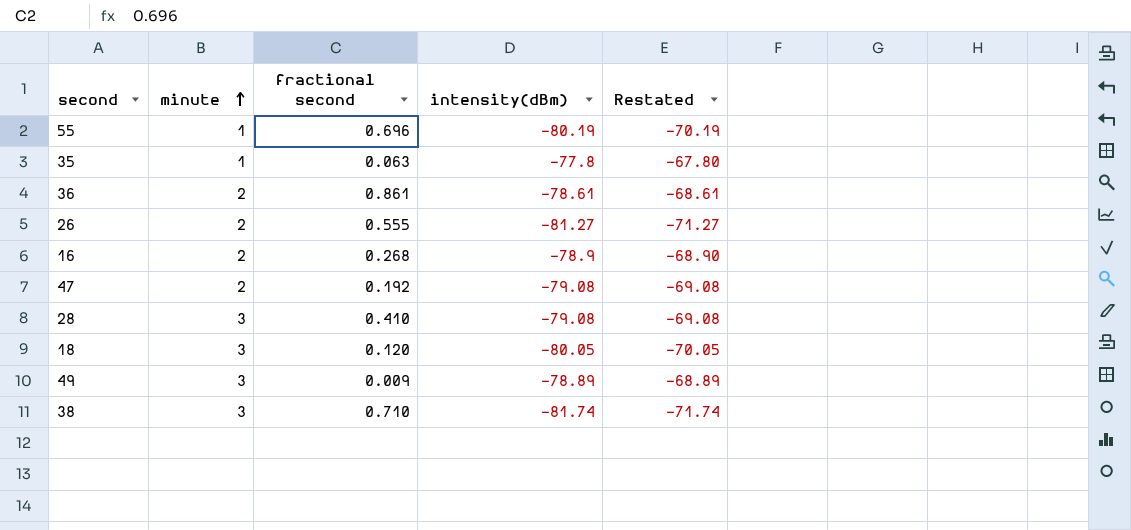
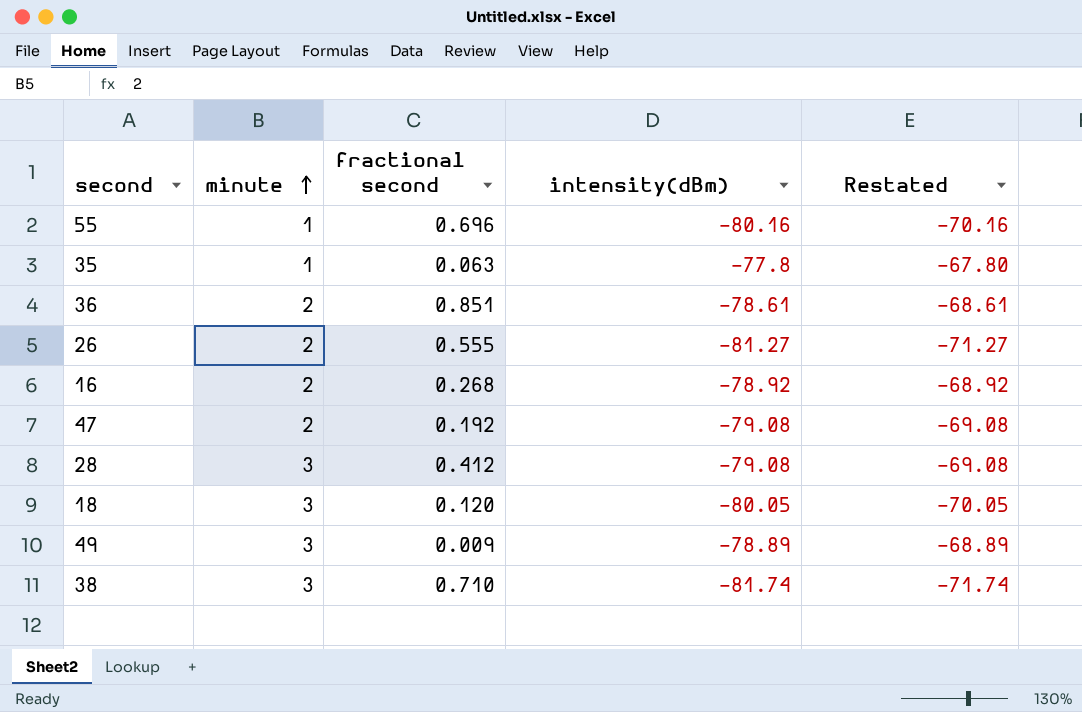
55 | intensity(dBm): -80.19 -> -80.16
55 | Restated: -70.19 -> -70.16
36 | fractional second: 0.861 -> 0.851
16 | intensity(dBm): -78.9 -> -78.92
16 | Restated: -68.90 -> -68.92
28 | fractional second: 0.410 -> 0.412

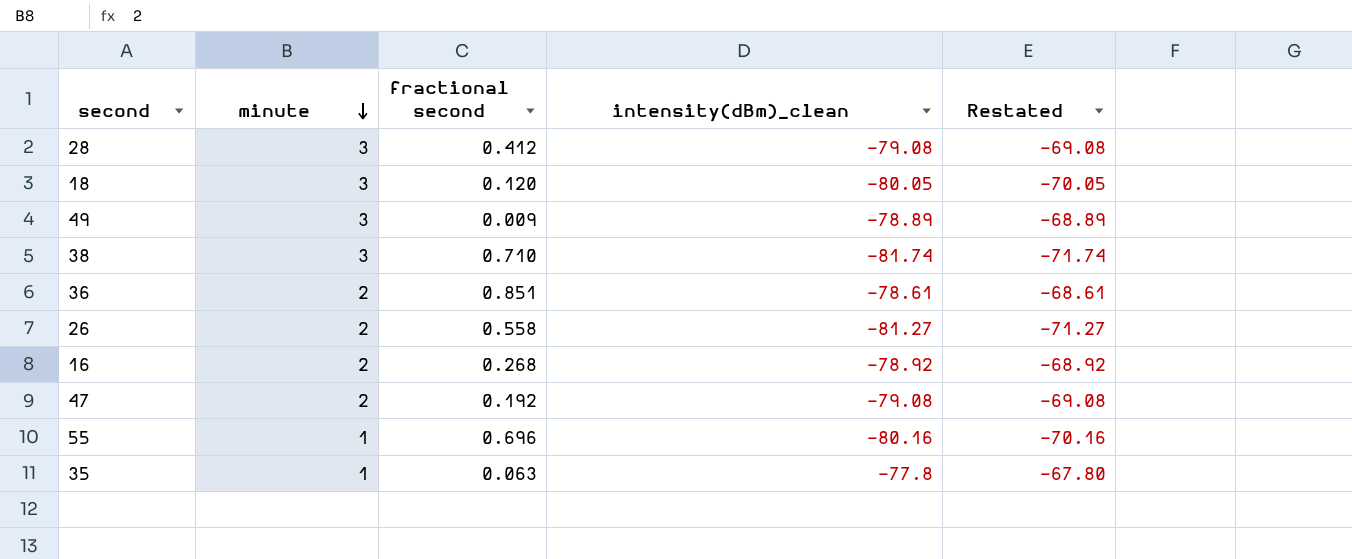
row order: minute ascending -> minute descending
column name: intensity(dBm) -> intensity(dBm)_clean
26 | fractional second: 0.555 -> 0.558

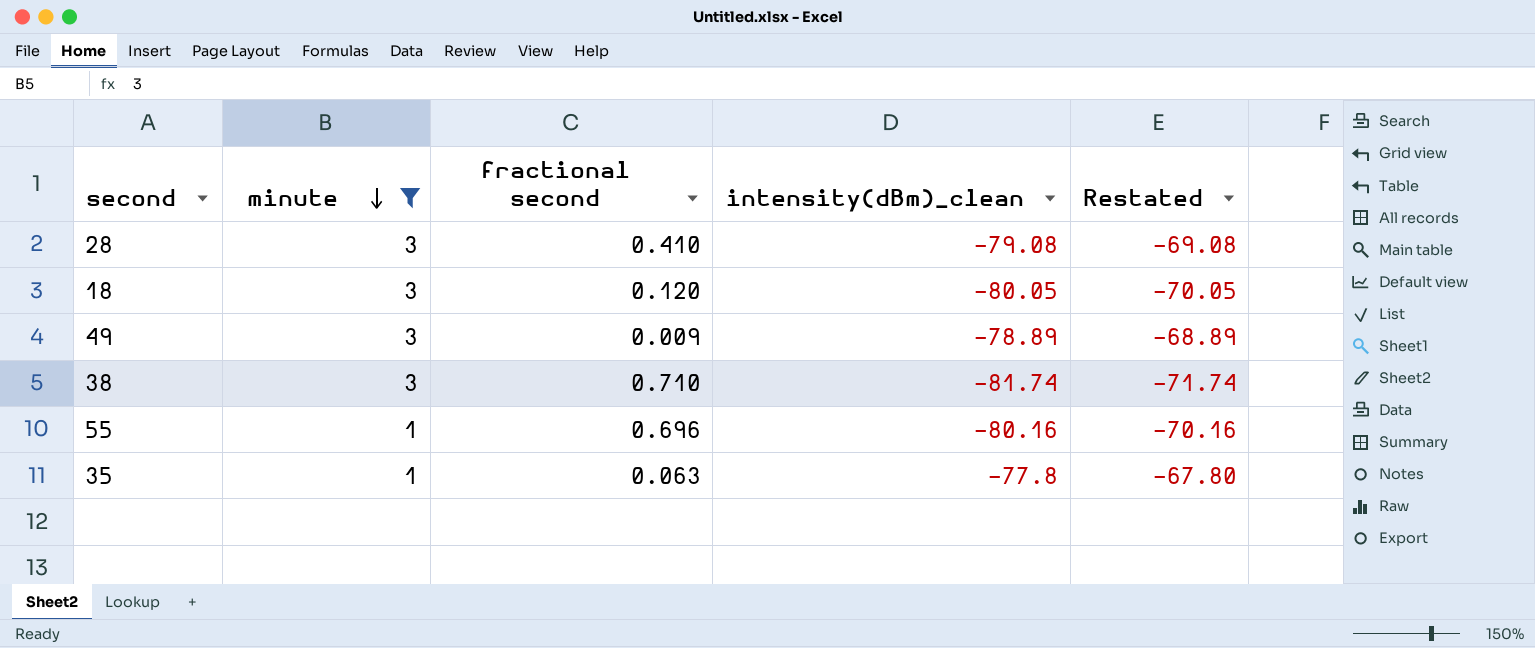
filter: none -> minute != 2
28 | fractional second: 0.412 -> 0.410

